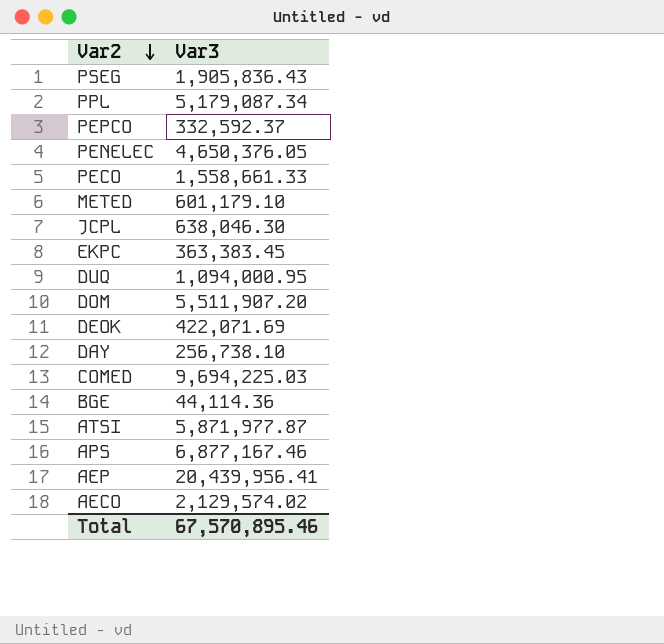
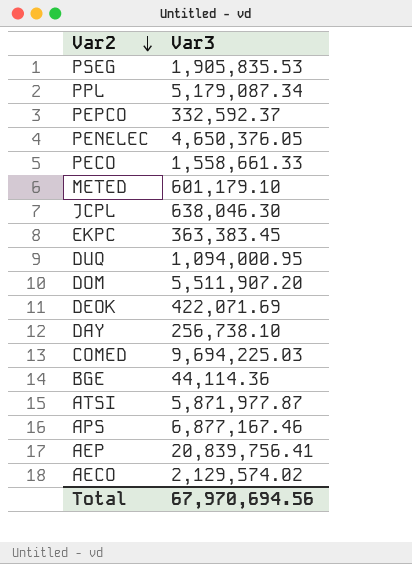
PSEG | Var3: 1,905,836.43 -> 1,905,835.53
AEP | Var3: 20,439,956.41 -> 20,839,756.41
Total | Var3: 67,570,895.46 -> 67,970,694.56

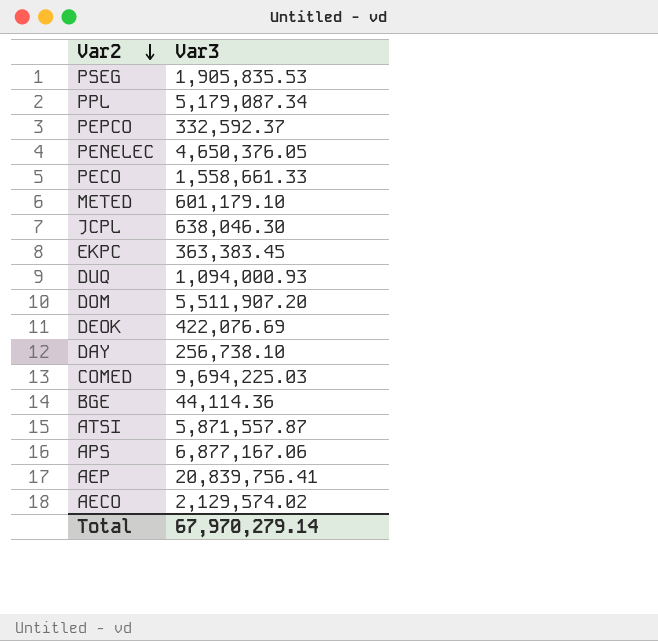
DUQ | Var3: 1,094,000.95 -> 1,094,000.93
DEOK | Var3: 422,071.69 -> 422,076.69
ATSI | Var3: 5,871,977.87 -> 5,871,557.87
APS | Var3: 6,877,167.46 -> 6,877,167.06
Total | Var3: 67,970,694.56 -> 67,970,279.14

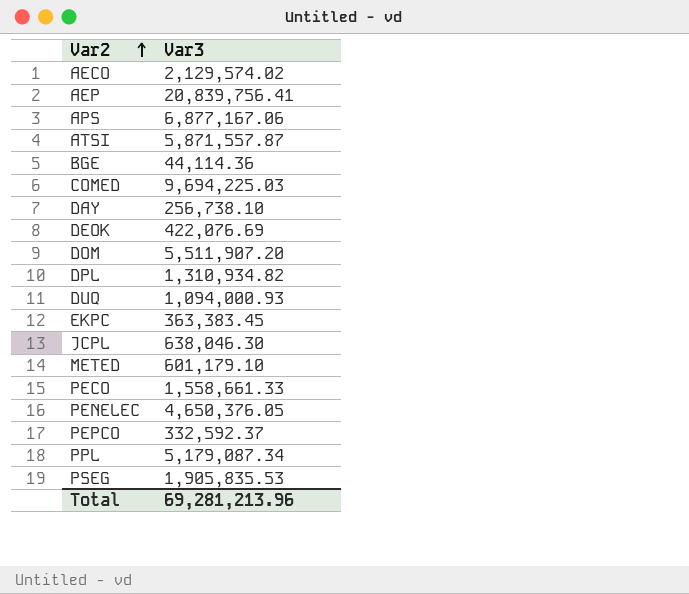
row order: Var2 descending -> Var2 ascending
row DPL: none -> 1,310,934.82
Total | Var3: 67,970,279.14 -> 69,281,213.96

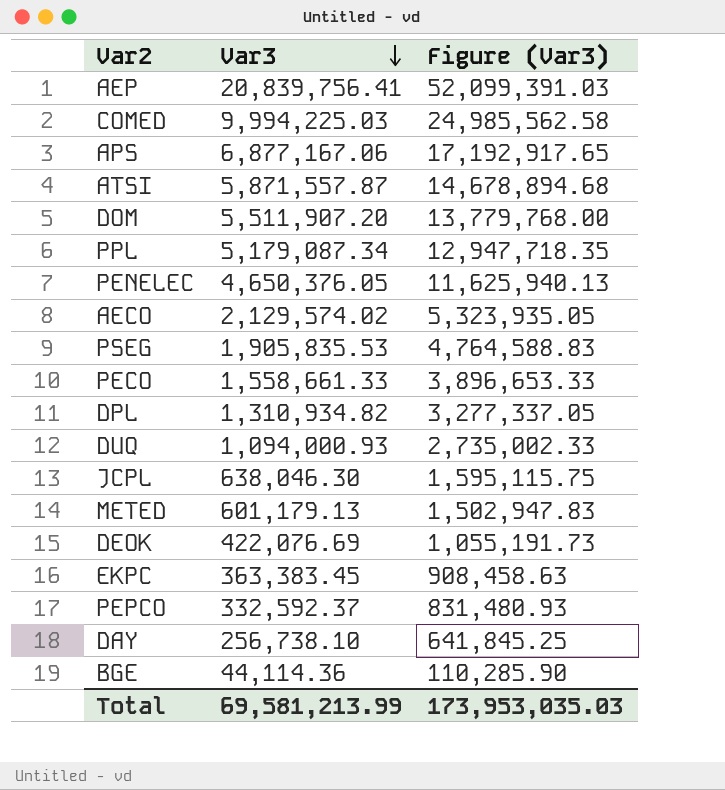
row order: Var2 ascending -> Var3 descending
column Figure (Var3) | formula: none -> [Var3] * 2.5
COMED | Var3: 9,694,225.03 -> 9,994,225.03
METED | Var3: 601,179.10 -> 601,179.13
Total | Var3: 69,281,213.96 -> 69,581,213.99

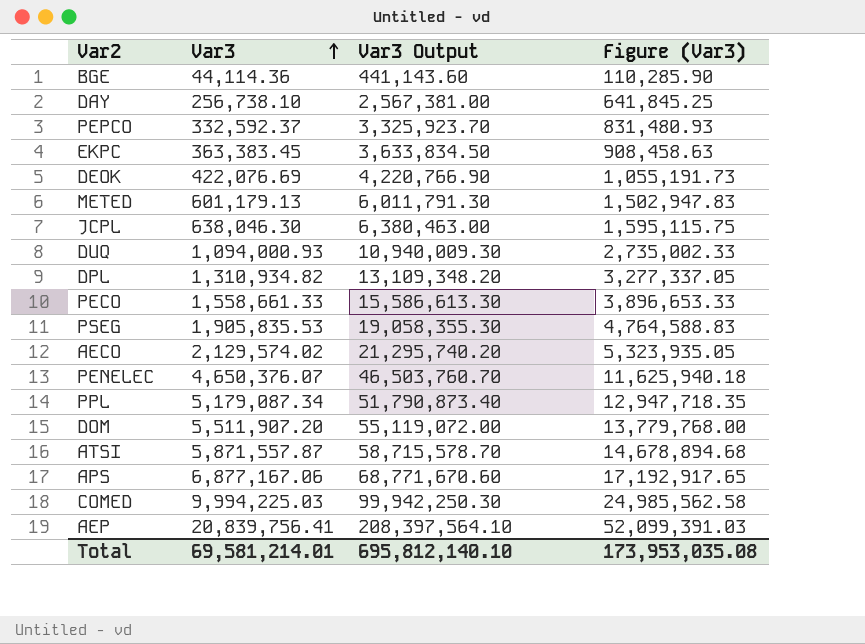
row order: Var3 descending -> Var3 ascending
column Var3 Output | formula: none -> [Var3] * 10
PENELEC | Var3: 4,650,376.05 -> 4,650,376.07
PENELEC | Figure (Var3): 11,625,940.13 -> 11,625,940.18
Total | Var3: 69,581,213.99 -> 69,581,214.01
Total | Figure (Var3): 173,953,035.03 -> 173,953,035.08

